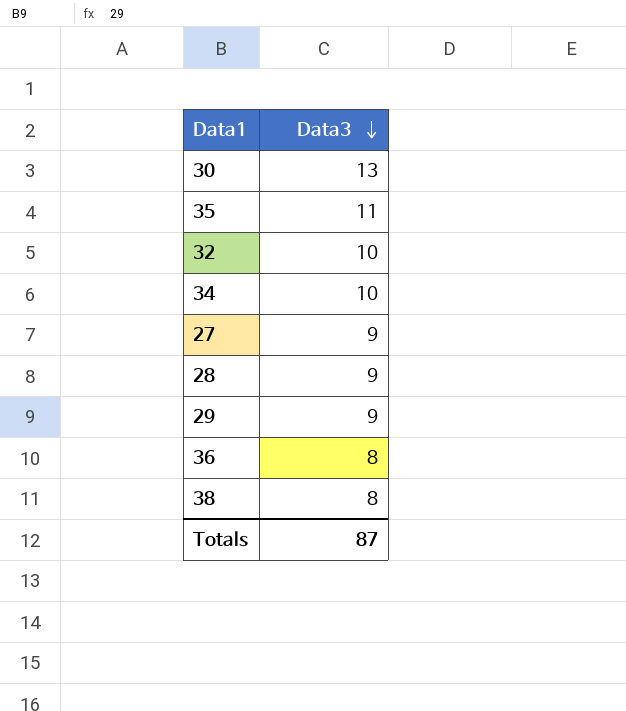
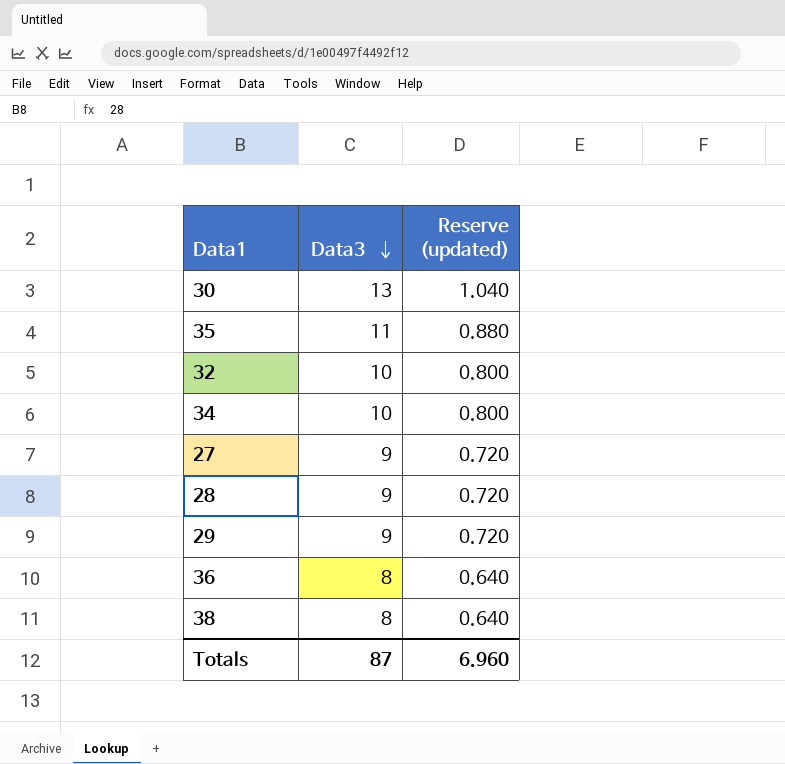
column Reserve (updated) | formula: none -> [Data3] * 0.08

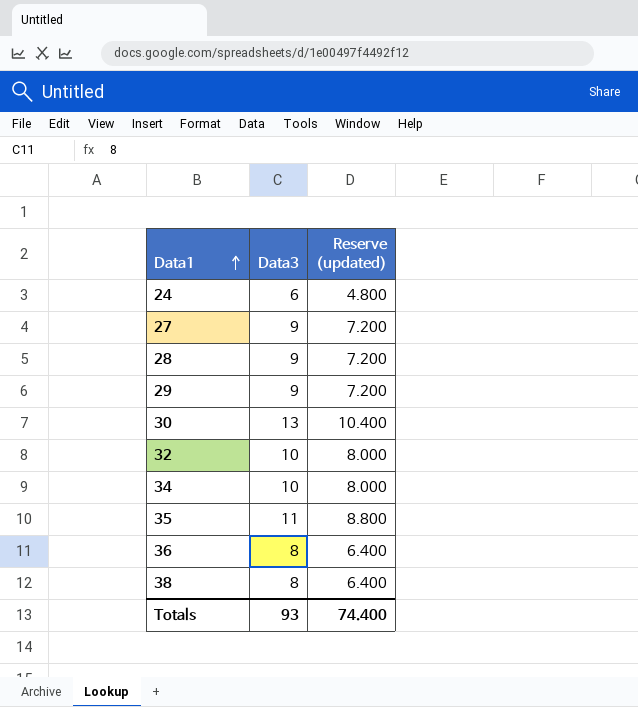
row order: Data3 descending -> Data1 ascending
column Reserve (updated) | formula: [Data3] * 0.08 -> [Data3] * 0.8
row 24: none -> 6 | 4.800
Totals | Data3: 87 -> 93
Totals | Reserve (updated): 6.960 -> 74.400

